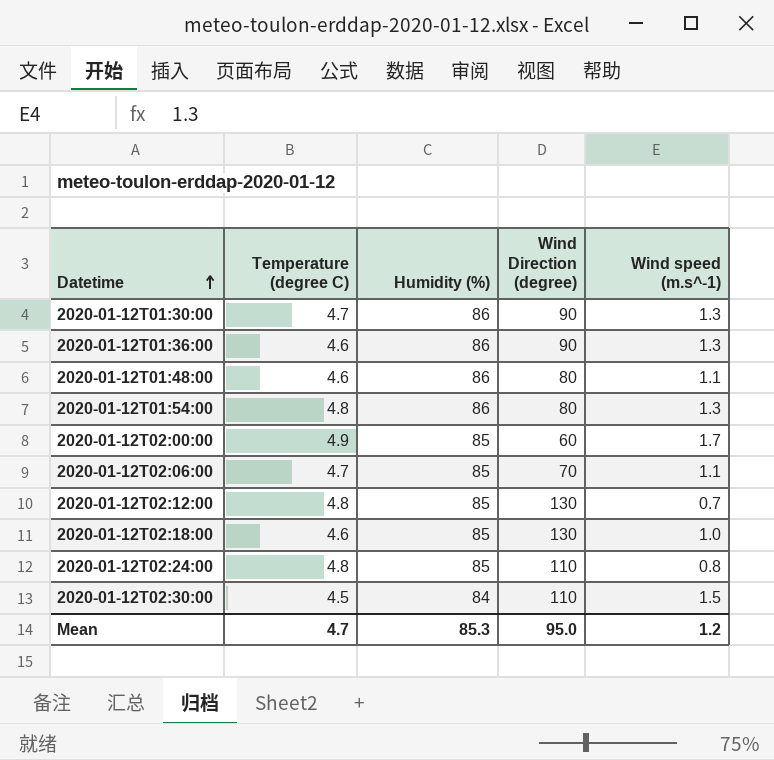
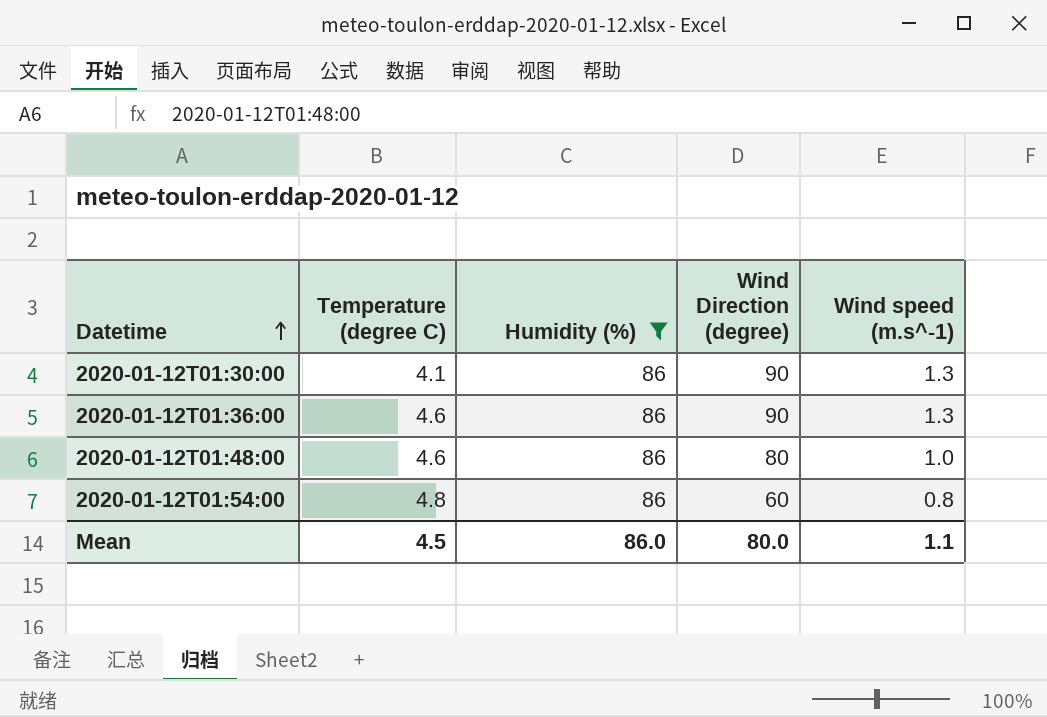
filter: none -> Humidity (%) = 86
2020-01-12T01:30:00 | Temperature (degree C): 4.7 -> 4.1
2020-01-12T01:48:00 | Wind speed (m.s^-1): 1.1 -> 1.0
2020-01-12T01:54:00 | Wind Direction (degree): 80 -> 60
2020-01-12T01:54:00 | Wind speed (m.s^-1): 1.3 -> 0.8
Mean | Temperature (degree C): 4.7 -> 4.5
Mean | Humidity (%): 85.3 -> 86.0
Mean | Wind Direction (degree): 95.0 -> 80.0
Mean | Wind speed (m.s^-1): 1.2 -> 1.1

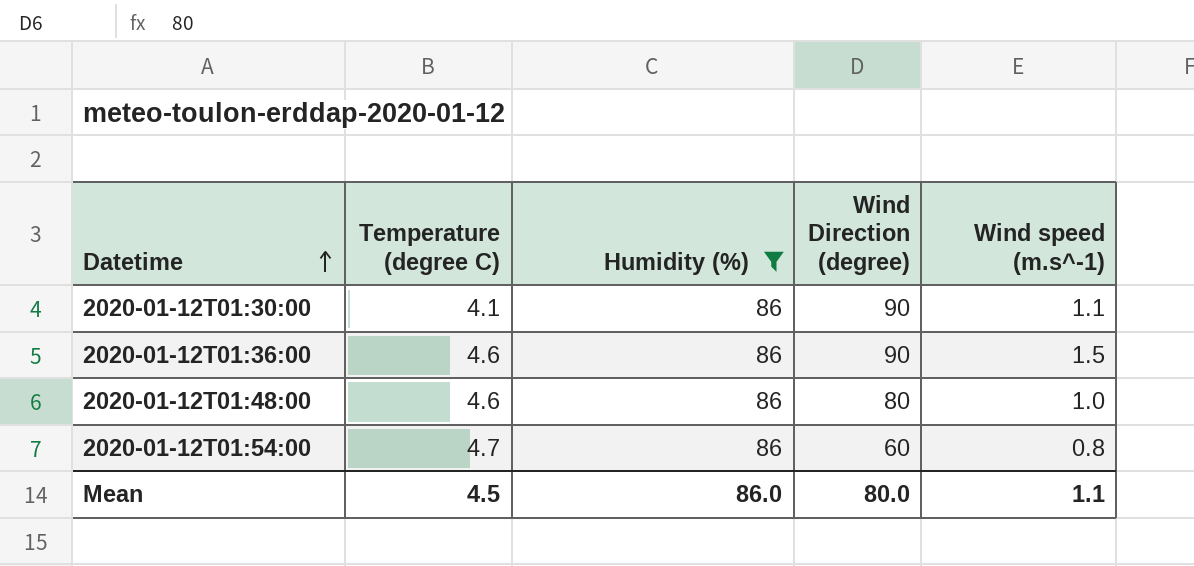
2020-01-12T01:30:00 | Wind speed (m.s^-1): 1.3 -> 1.1
2020-01-12T01:36:00 | Wind speed (m.s^-1): 1.3 -> 1.5
2020-01-12T01:54:00 | Temperature (degree C): 4.8 -> 4.7

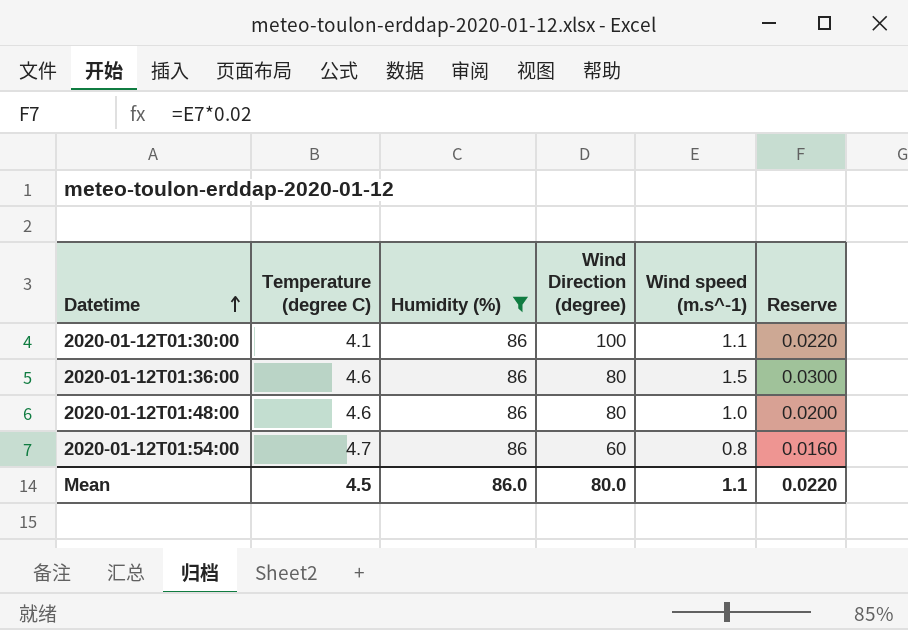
column Reserve | formula: none -> [Wind speed (m.s^-1)] * 0.02
2020-01-12T01:30:00 | Wind Direction (degree): 90 -> 100
2020-01-12T01:36:00 | Wind Direction (degree): 90 -> 80

